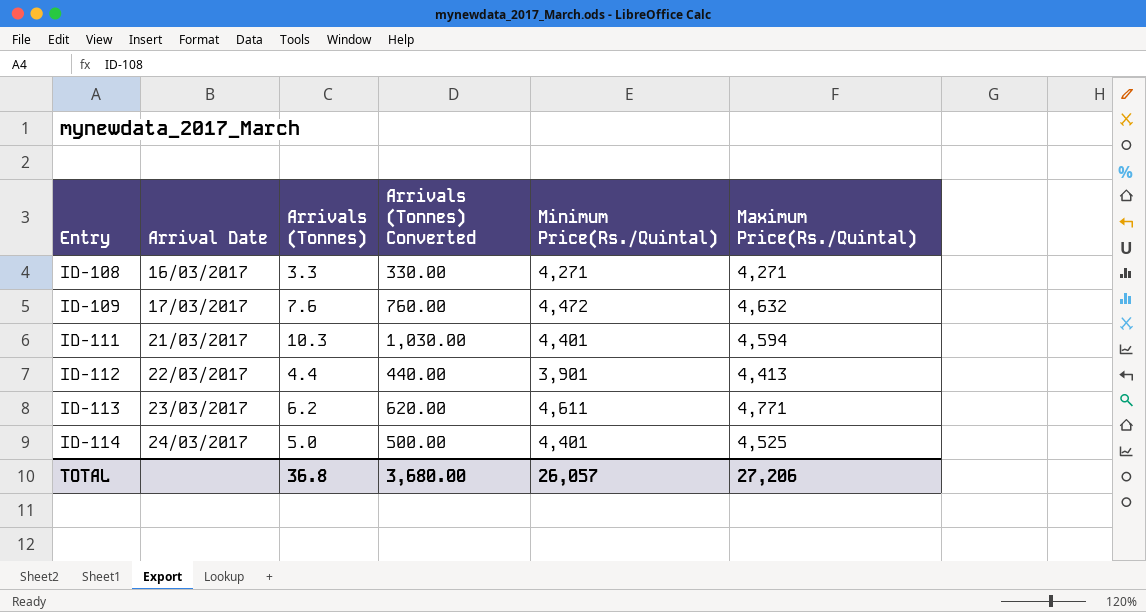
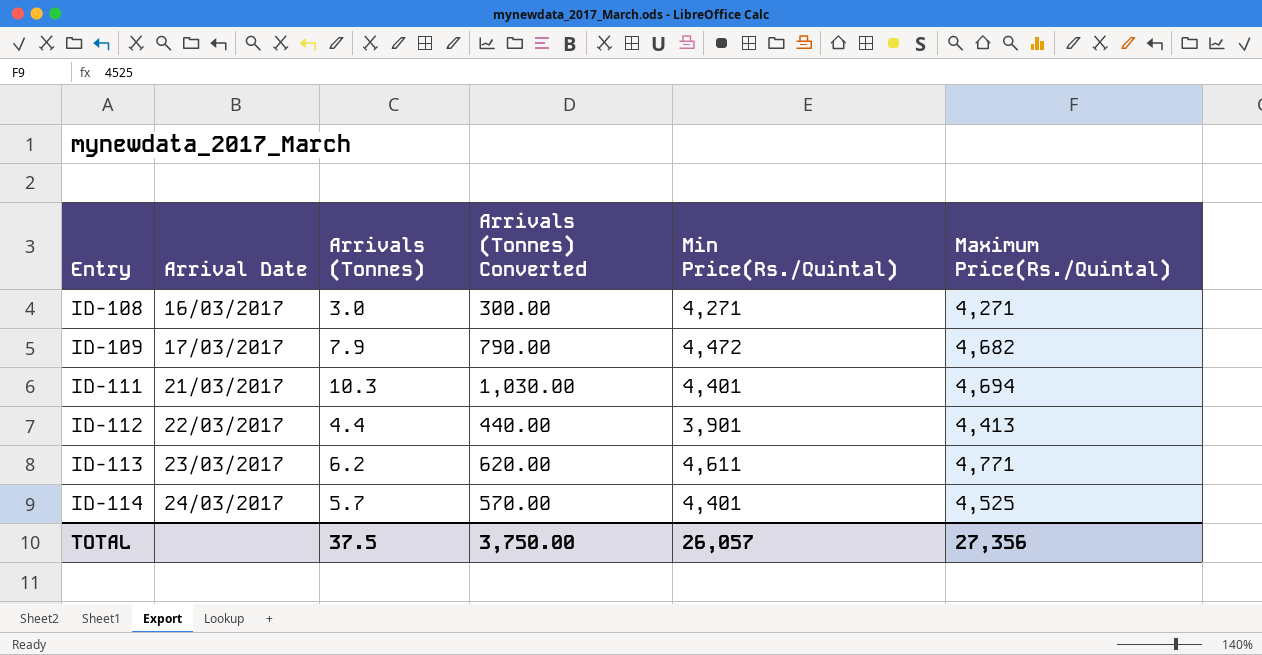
column name: Minimum Price(Rs./Quintal) -> Min Price(Rs./Quintal)
ID-108 | Arrivals (Tonnes): 3.3 -> 3.0
ID-108 | Arrivals (Tonnes) Converted: 330.00 -> 300.00
ID-109 | Arrivals (Tonnes): 7.6 -> 7.9
ID-109 | Arrivals (Tonnes) Converted: 760.00 -> 790.00
ID-109 | Maximum Price(Rs./Quintal): 4,632 -> 4,682
ID-111 | Maximum Price(Rs./Quintal): 4,594 -> 4,694
ID-114 | Arrivals (Tonnes): 5.0 -> 5.7
ID-114 | Arrivals (Tonnes) Converted: 500.00 -> 570.00
TOTAL | Arrivals (Tonnes): 36.8 -> 37.5
TOTAL | Arrivals (Tonnes) Converted: 3,680.00 -> 3,750.00
TOTAL | Maximum Price(Rs./Quintal): 27,206 -> 27,356

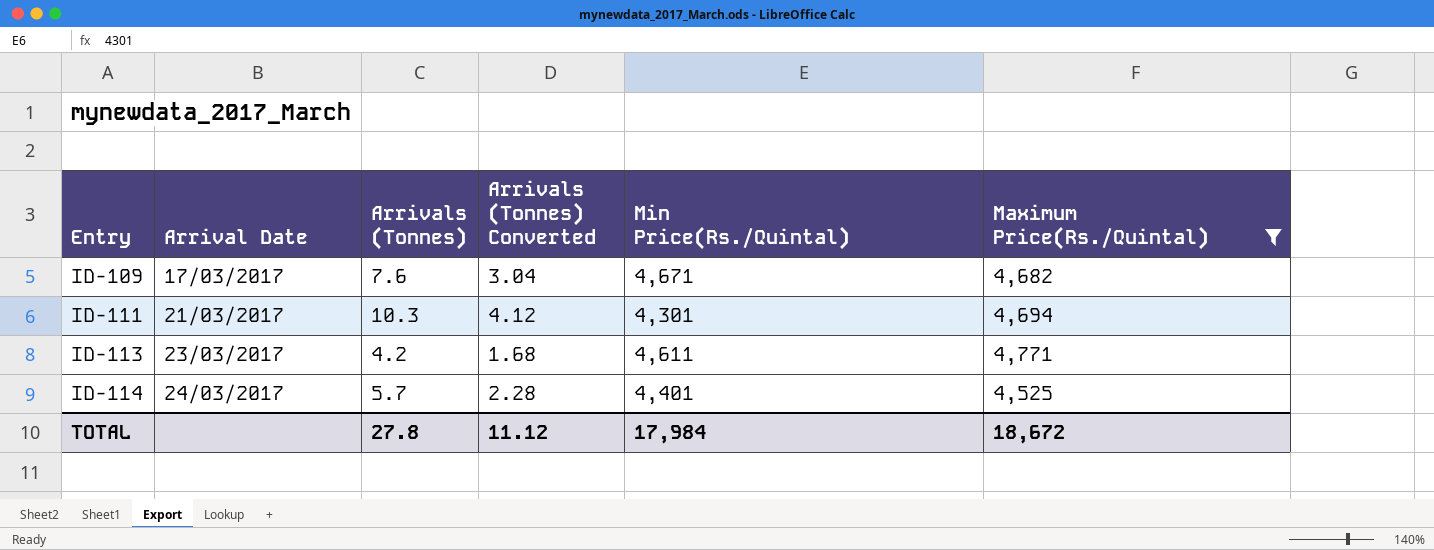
filter: none -> Maximum Price(Rs./Quintal) >= 4,525
column Arrivals (Tonnes) Converted | formula: [Arrivals (Tonnes)] * 100 -> [Arrivals (Tonnes)] * 0.4
ID-109 | Arrivals (Tonnes): 7.9 -> 7.6
ID-109 | Min Price(Rs./Quintal): 4,472 -> 4,671
ID-111 | Min Price(Rs./Quintal): 4,401 -> 4,301
ID-113 | Arrivals (Tonnes): 6.2 -> 4.2
TOTAL | Arrivals (Tonnes): 37.5 -> 27.8
TOTAL | Arrivals (Tonnes) Converted: 3,750.00 -> 11.12
TOTAL | Min Price(Rs./Quintal): 26,057 -> 17,984
TOTAL | Maximum Price(Rs./Quintal): 27,356 -> 18,672

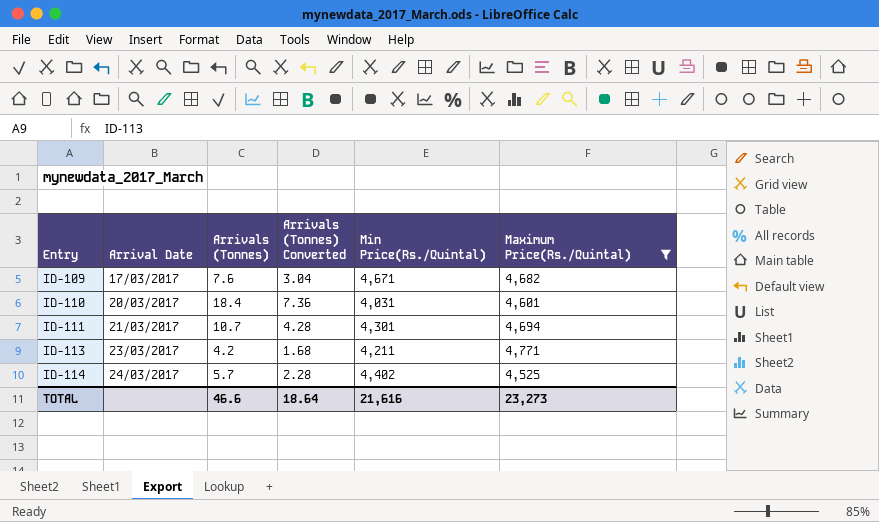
row ID-110: none -> 20/03/2017 | 18.4 | 7.36 | 4,031 | 4,601
ID-111 | Arrivals (Tonnes): 10.3 -> 10.7
ID-111 | Arrivals (Tonnes) Converted: 4.12 -> 4.28
ID-113 | Min Price(Rs./Quintal): 4,611 -> 4,211
ID-114 | Min Price(Rs./Quintal): 4,401 -> 4,402
TOTAL | Arrivals (Tonnes): 27.8 -> 46.6
TOTAL | Arrivals (Tonnes) Converted: 11.12 -> 18.64
TOTAL | Min Price(Rs./Quintal): 17,984 -> 21,616
TOTAL | Maximum Price(Rs./Quintal): 18,672 -> 23,273

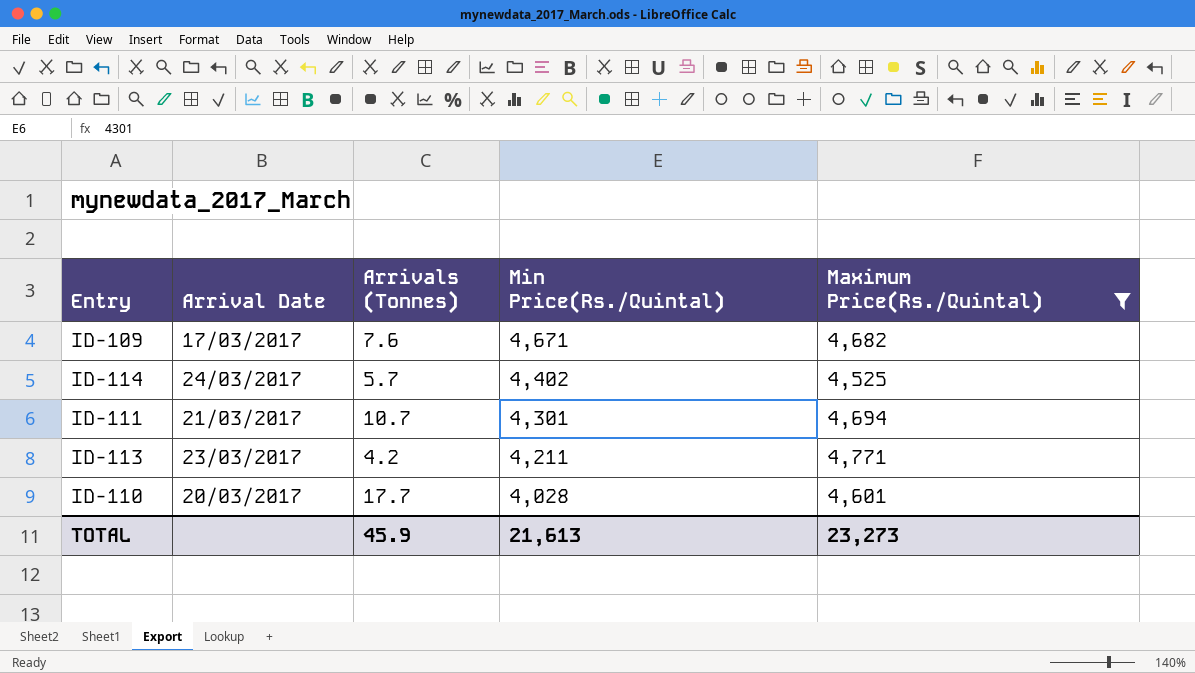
row order: Entry ascending -> Min Price(Rs./Quintal) descending
column Arrivals (Tonnes) Converted | formula: [Arrivals (Tonnes)] * 0.4 -> none
ID-110 | Arrivals (Tonnes): 18.4 -> 17.7
ID-110 | Min Price(Rs./Quintal): 4,031 -> 4,028
TOTAL | Arrivals (Tonnes): 46.6 -> 45.9
TOTAL | Min Price(Rs./Quintal): 21,616 -> 21,613

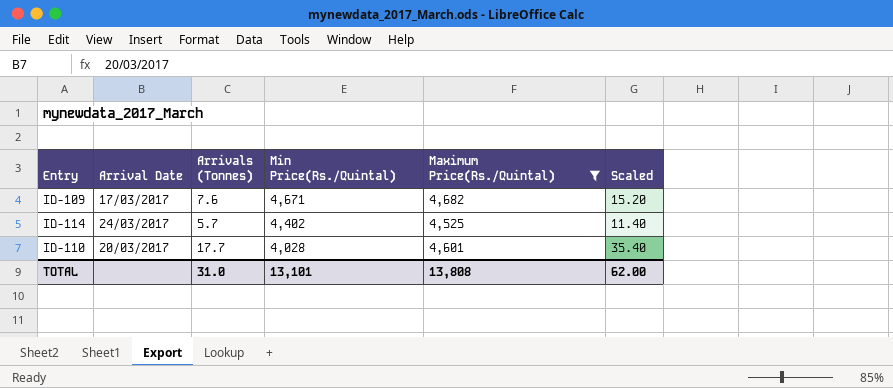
column Scaled | formula: none -> [Arrivals (Tonnes)] * 2
row ID-111: 21/03/2017 | 10.7 | 4,301 | 4,694 -> none
row ID-113: 23/03/2017 | 4.2 | 4,211 | 4,771 -> none
TOTAL | Arrivals (Tonnes): 45.9 -> 31.0
TOTAL | Min Price(Rs./Quintal): 21,613 -> 13,101
TOTAL | Maximum Price(Rs./Quintal): 23,273 -> 13,808

